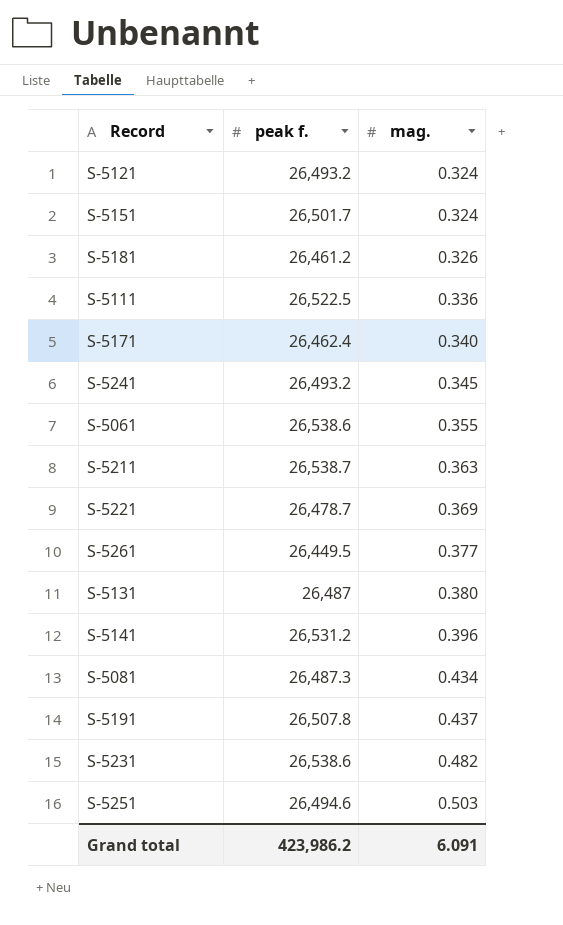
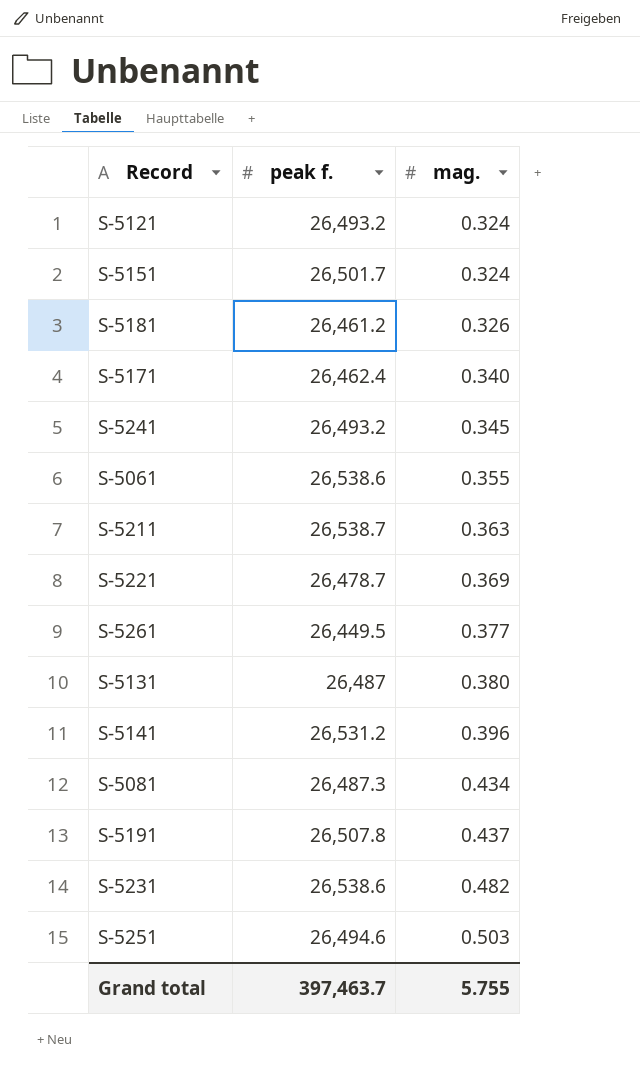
row S-5111: 26,522.5 | 0.336 -> none
Grand total | peak f.: 423,986.2 -> 397,463.7
Grand total | mag.: 6.091 -> 5.755

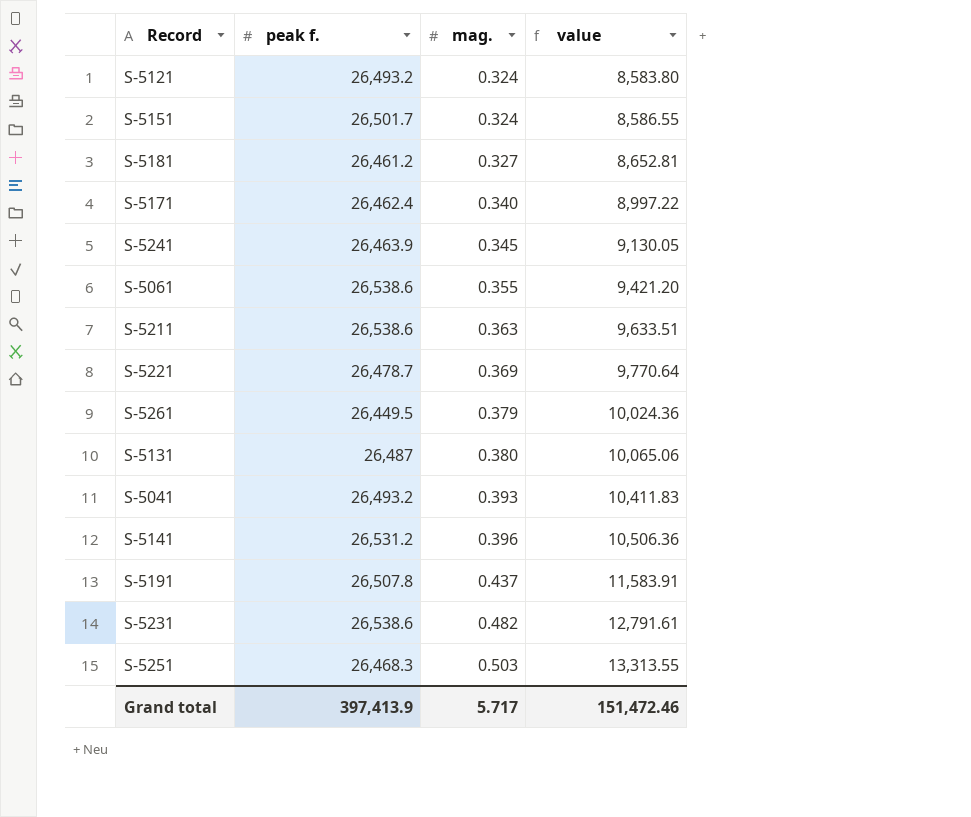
column value | formula: none -> [peak f.] * [mag.]
row S-5081: 26,487.3 | 0.434 -> none
S-5181 | mag.: 0.326 -> 0.327
S-5241 | peak f.: 26,493.2 -> 26,463.9
S-5211 | peak f.: 26,538.7 -> 26,538.6
S-5261 | mag.: 0.377 -> 0.379
row S-5041: none -> 26,493.2 | 0.393 | 10,411.83
S-5251 | peak f.: 26,494.6 -> 26,468.3
Grand total | peak f.: 397,463.7 -> 397,413.9
Grand total | mag.: 5.755 -> 5.717

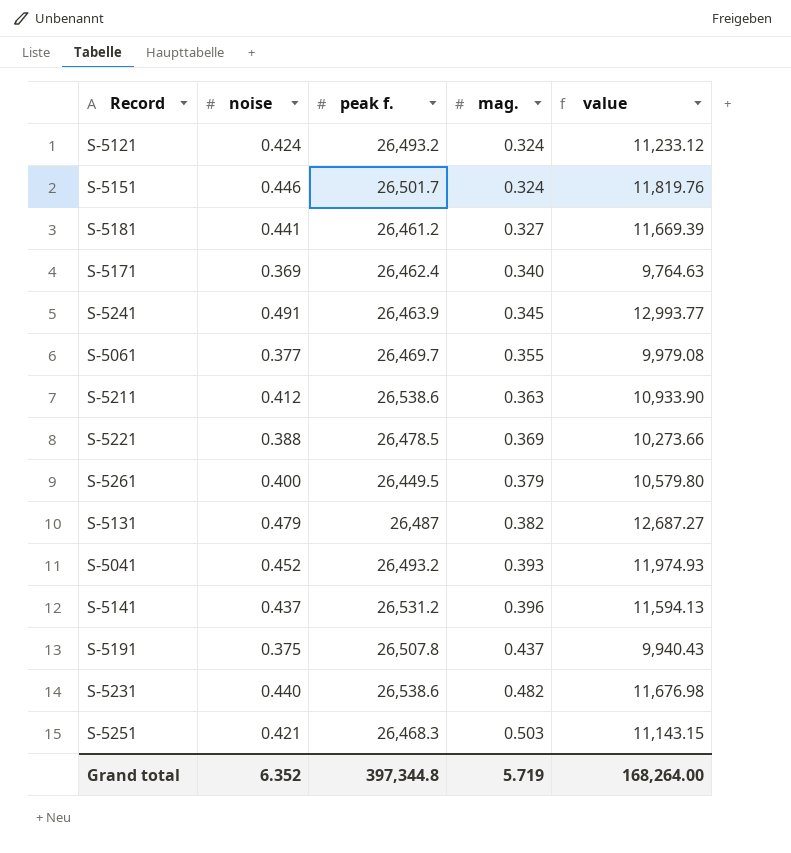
column noise | position: none -> 2
column value | formula: [peak f.] * [mag.] -> [noise] * [peak f.]
S-5061 | peak f.: 26,538.6 -> 26,469.7
S-5221 | peak f.: 26,478.7 -> 26,478.5
S-5131 | mag.: 0.380 -> 0.382
Grand total | peak f.: 397,413.9 -> 397,344.8
Grand total | mag.: 5.717 -> 5.719
Grand total | value: 151,472.46 -> 168,264.00

